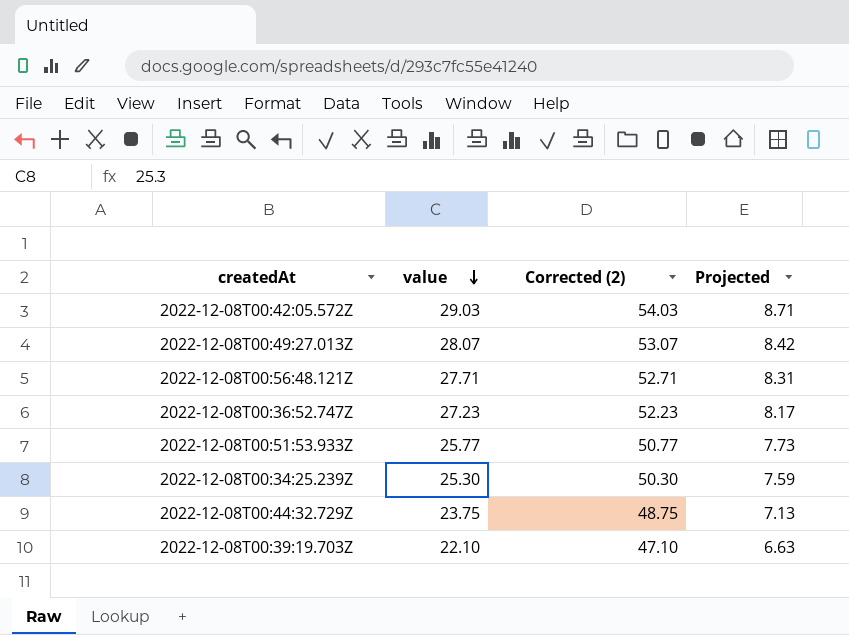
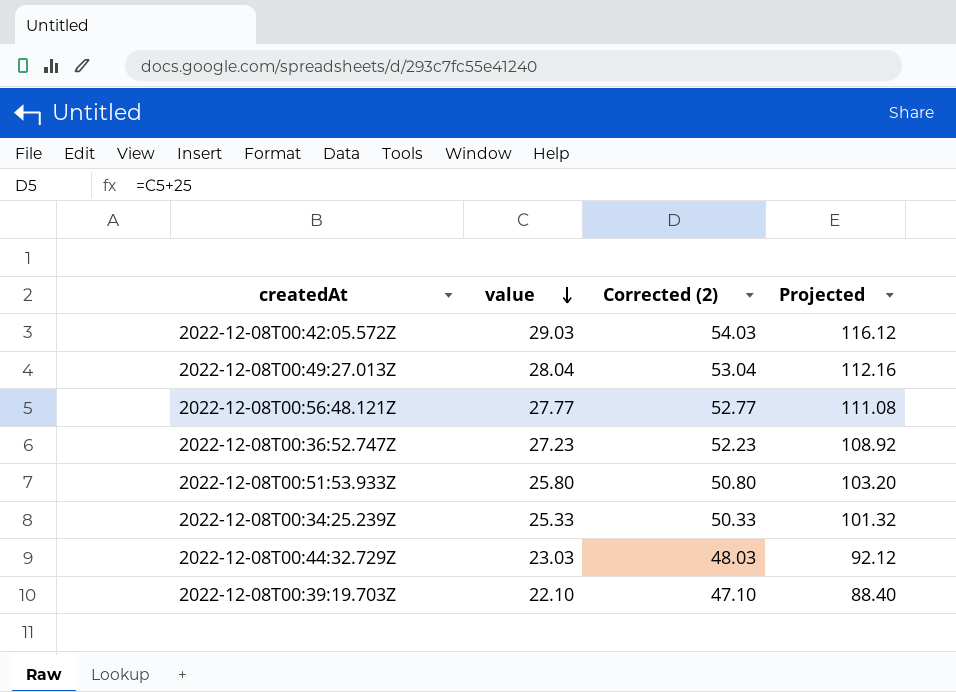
column Projected | formula: [value] * 0.3 -> [value] * 4
2022-12-08T00:49:27.013Z | value: 28.07 -> 28.04
2022-12-08T00:49:27.013Z | Corrected (2): 53.07 -> 53.04
2022-12-08T00:56:48.121Z | value: 27.71 -> 27.77
2022-12-08T00:56:48.121Z | Corrected (2): 52.71 -> 52.77
2022-12-08T00:51:53.933Z | value: 25.77 -> 25.80
2022-12-08T00:51:53.933Z | Corrected (2): 50.77 -> 50.80
2022-12-08T00:34:25.239Z | value: 25.30 -> 25.33
2022-12-08T00:34:25.239Z | Corrected (2): 50.30 -> 50.33
2022-12-08T00:44:32.729Z | value: 23.75 -> 23.03
2022-12-08T00:44:32.729Z | Corrected (2): 48.75 -> 48.03

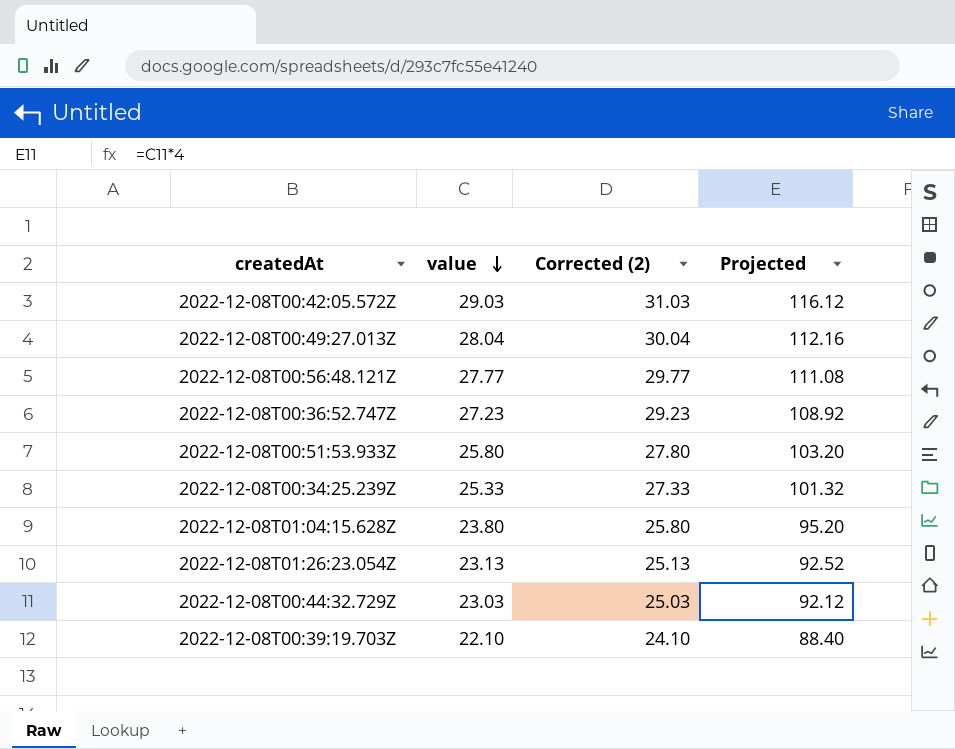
column Corrected (2) | formula: [value] + 25 -> [value] + 2
row 2022-12-08T01:04:15.628Z: none -> 23.80 | 25.80 | 95.20
row 2022-12-08T01:26:23.054Z: none -> 23.13 | 25.13 | 92.52

